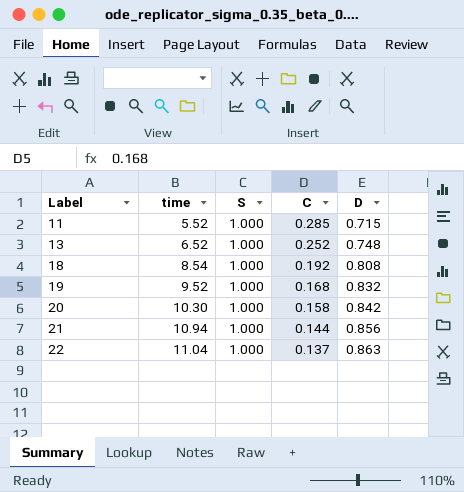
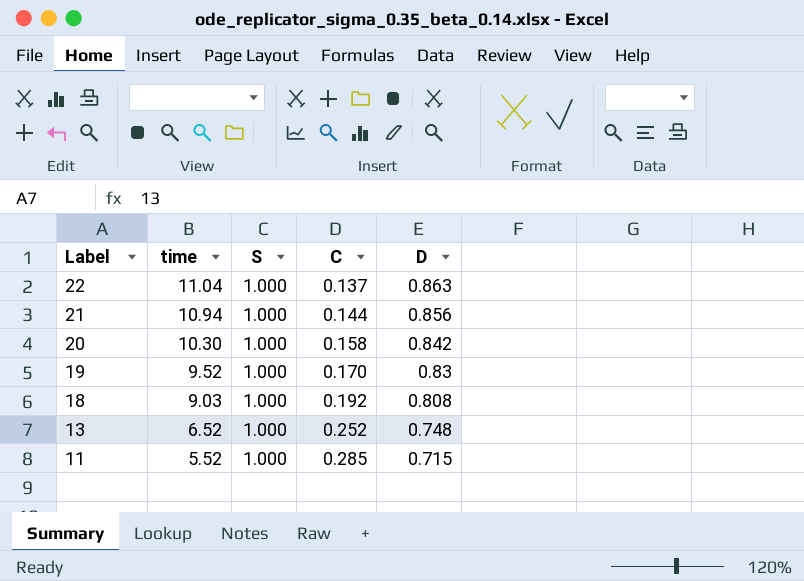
row order: Label ascending -> Label descending
19 | C: 0.168 -> 0.170
19 | D: 0.832 -> 0.83
18 | time: 8.54 -> 9.03

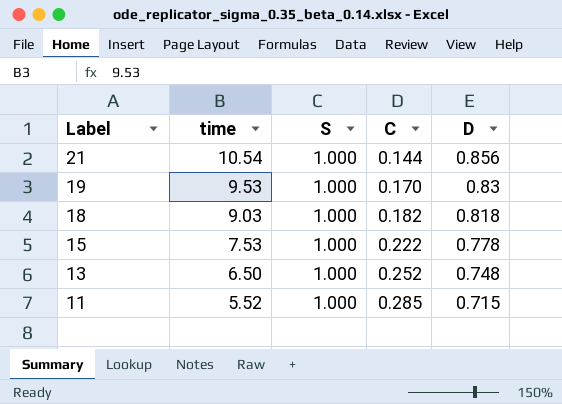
row 22: 11.04 | 1.000 | 0.137 | 0.863 -> none
row 20: 10.30 | 1.000 | 0.158 | 0.842 -> none
21 | time: 10.94 -> 10.54
19 | time: 9.52 -> 9.53
18 | C: 0.192 -> 0.182
18 | D: 0.808 -> 0.818
row 15: none -> 7.53 | 1.000 | 0.222 | 0.778
13 | time: 6.52 -> 6.50

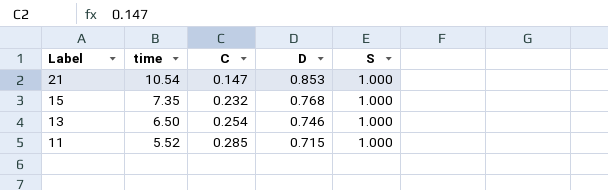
column S | position: 3 -> 5
row 19: 9.53 | 1.000 | 0.170 | 0.83 -> none
row 18: 9.03 | 1.000 | 0.182 | 0.818 -> none
21 | C: 0.144 -> 0.147
21 | D: 0.856 -> 0.853
15 | time: 7.53 -> 7.35
15 | C: 0.222 -> 0.232
15 | D: 0.778 -> 0.768
13 | C: 0.252 -> 0.254
13 | D: 0.748 -> 0.746

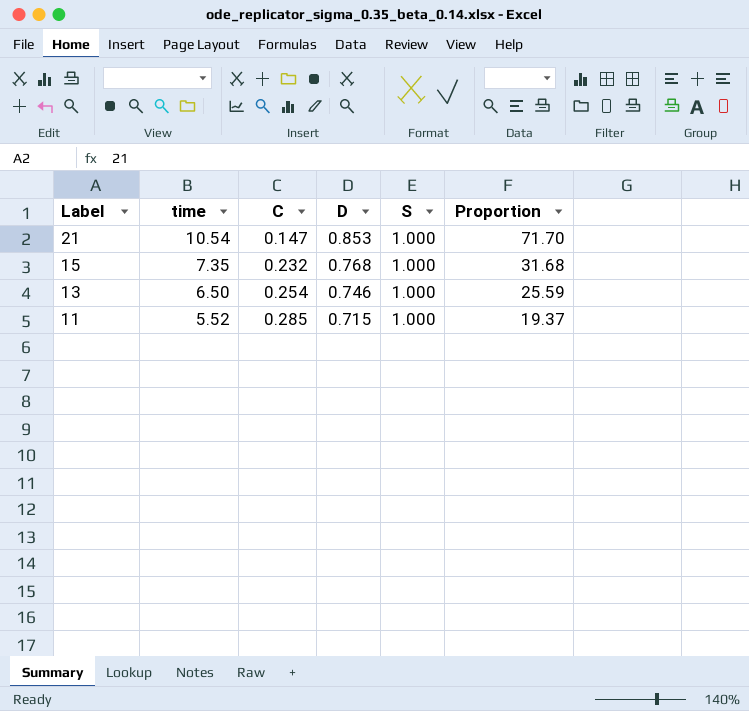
column Proportion | formula: none -> [time] / [C]

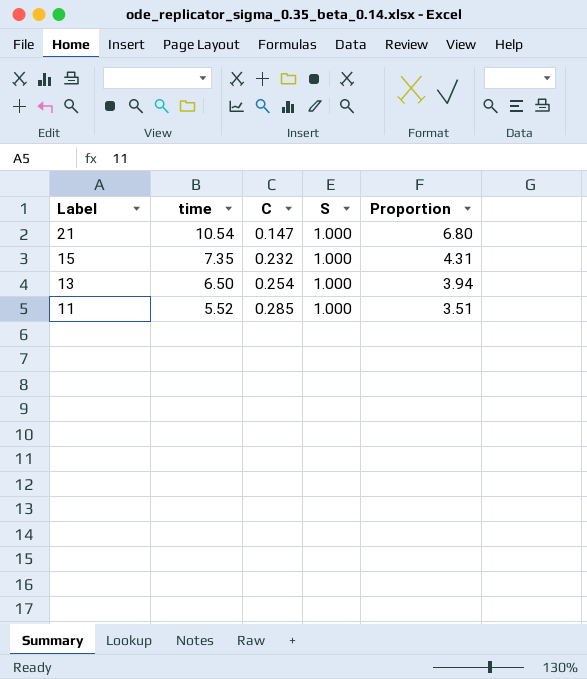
column D | formula: [S] - [C] -> none
column Proportion | formula: [time] / [C] -> [S] / [C]

